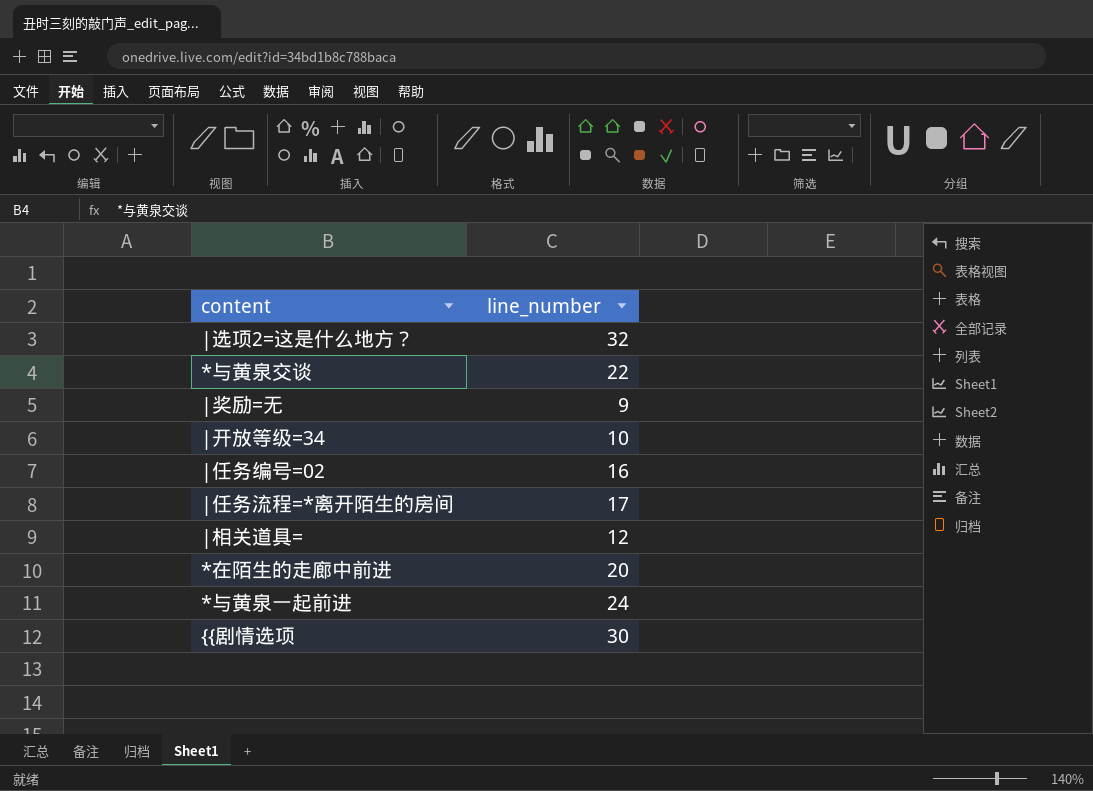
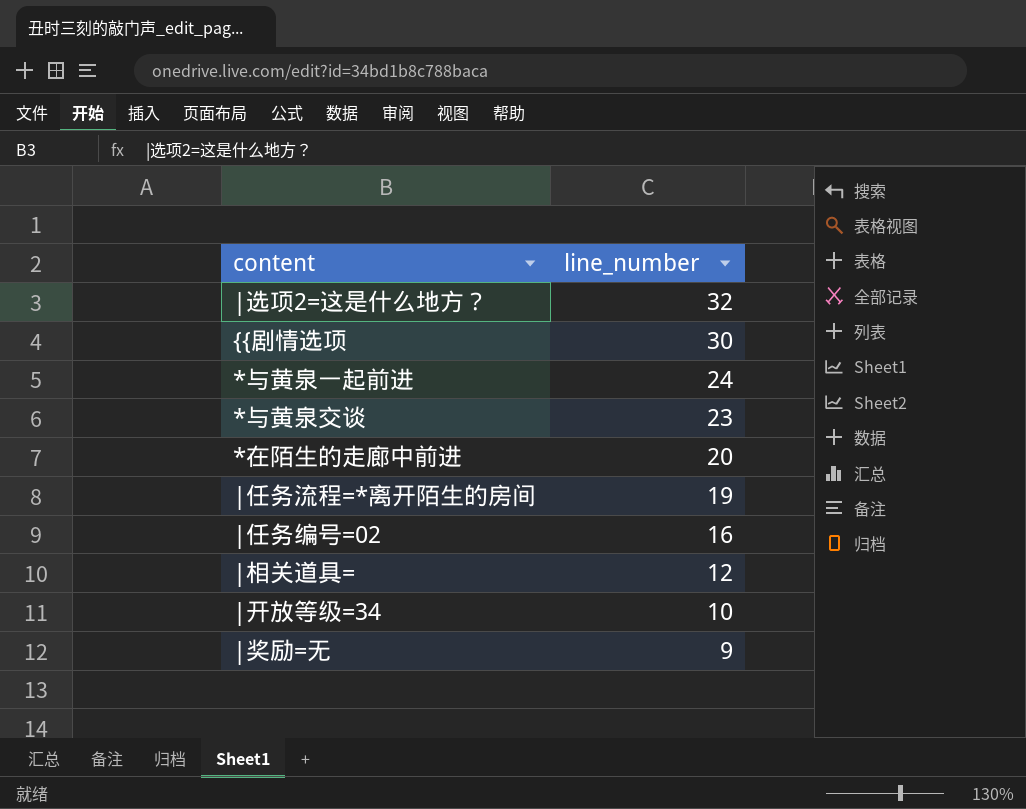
row order: none -> line_number descending
*与黄泉交谈 | line_number: 22 -> 23
|任务流程=*离开陌生的房间 | line_number: 17 -> 19

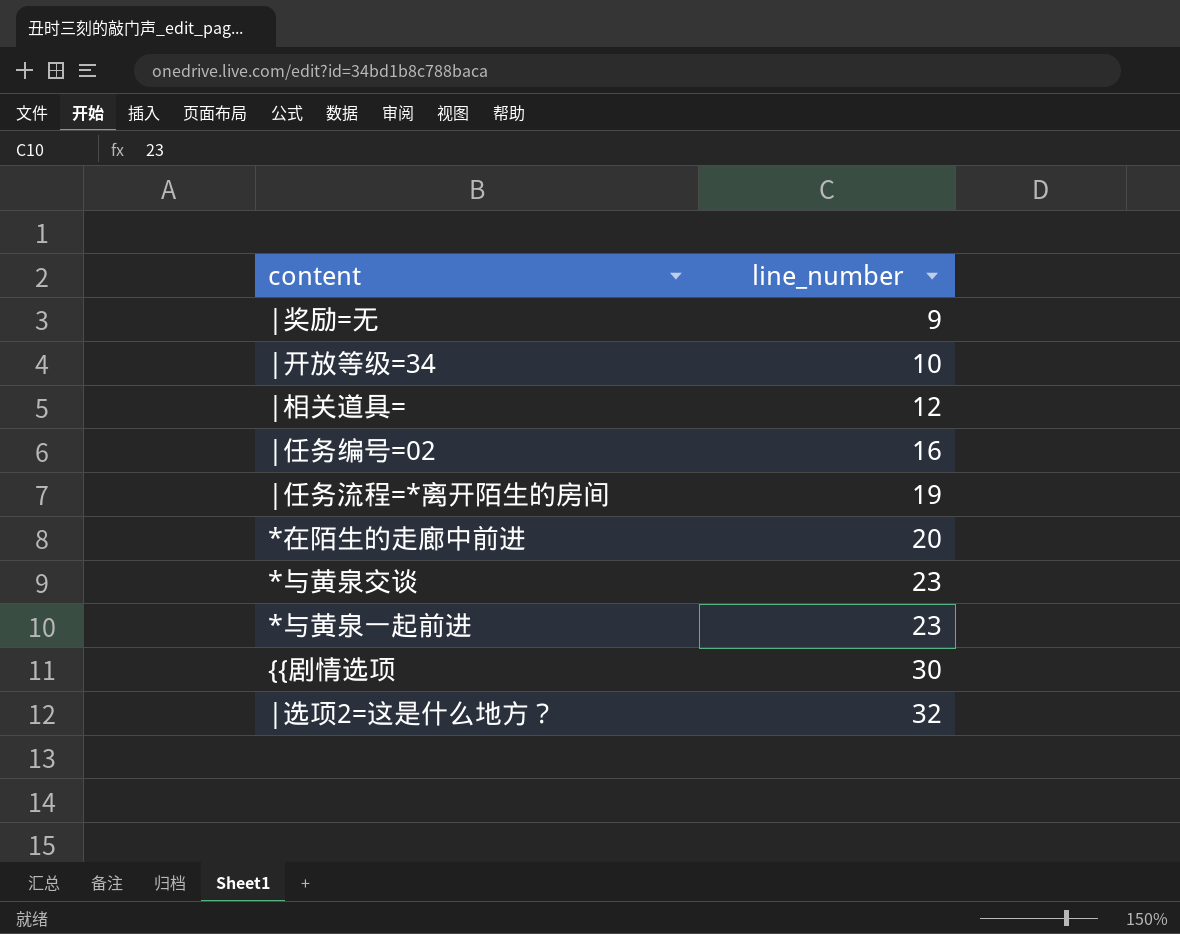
row order: line_number descending -> line_number ascending
*与黄泉一起前进 | line_number: 24 -> 23

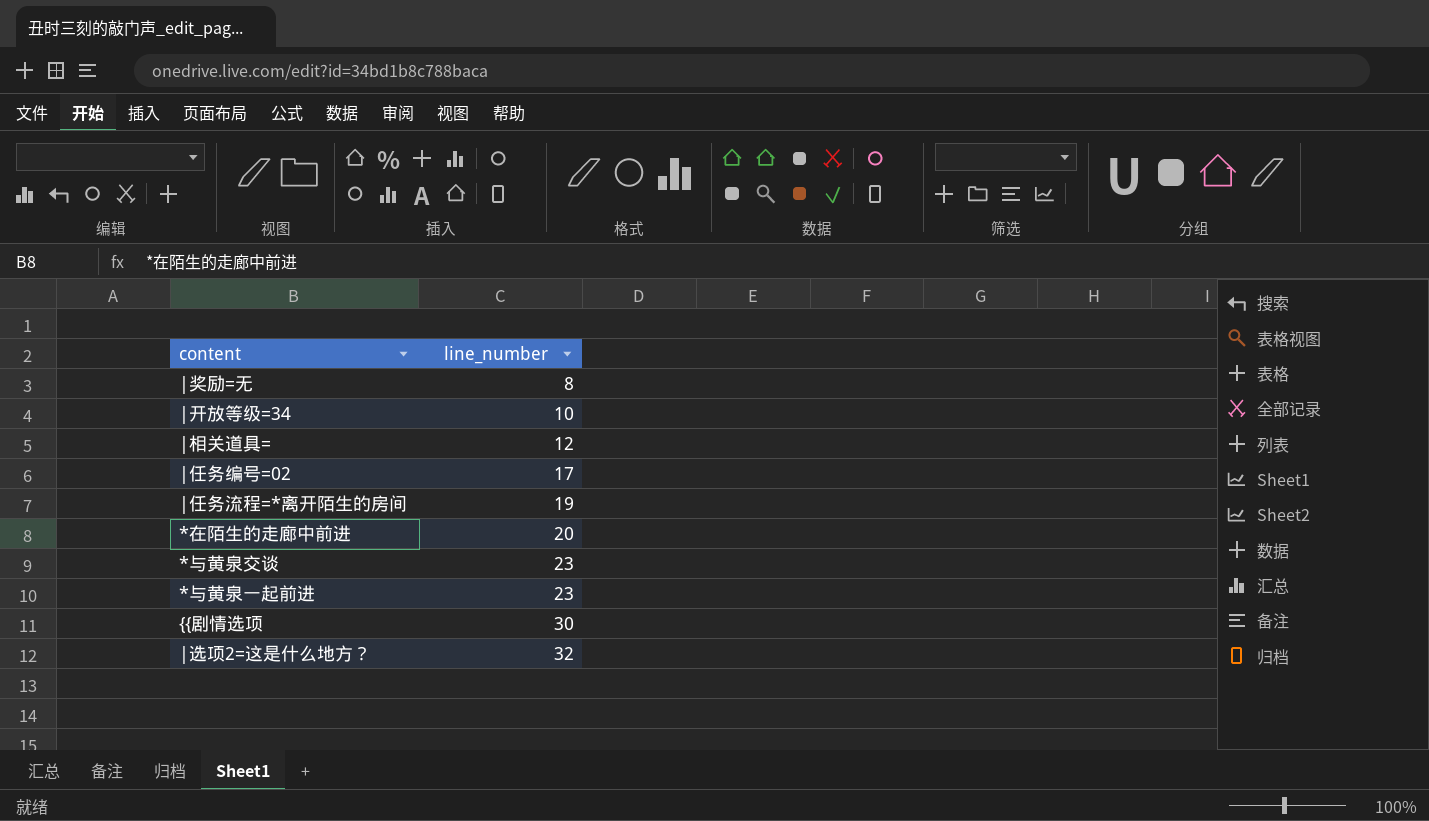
|奖励=无 | line_number: 9 -> 8
|任务编号=02 | line_number: 16 -> 17

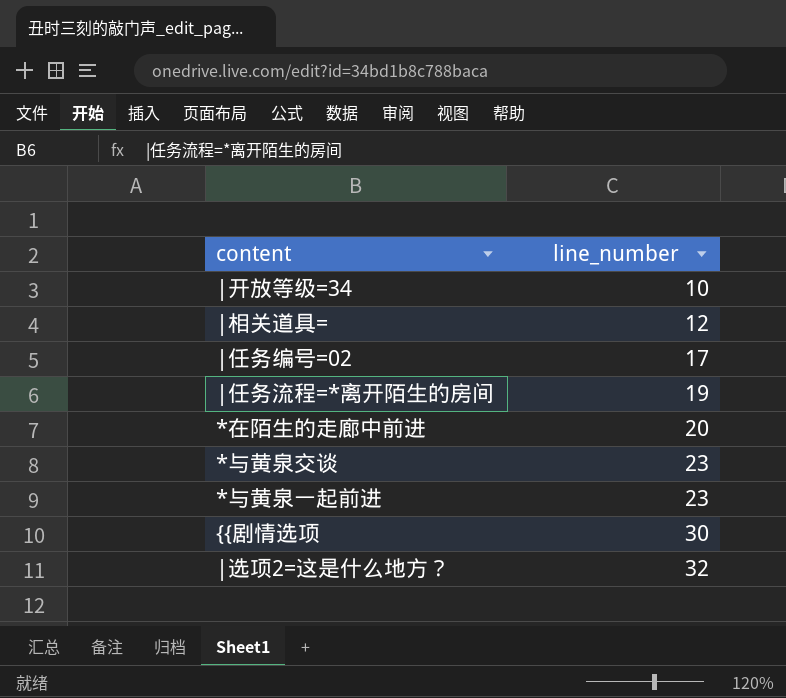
row |奖励=无: 8 -> none

